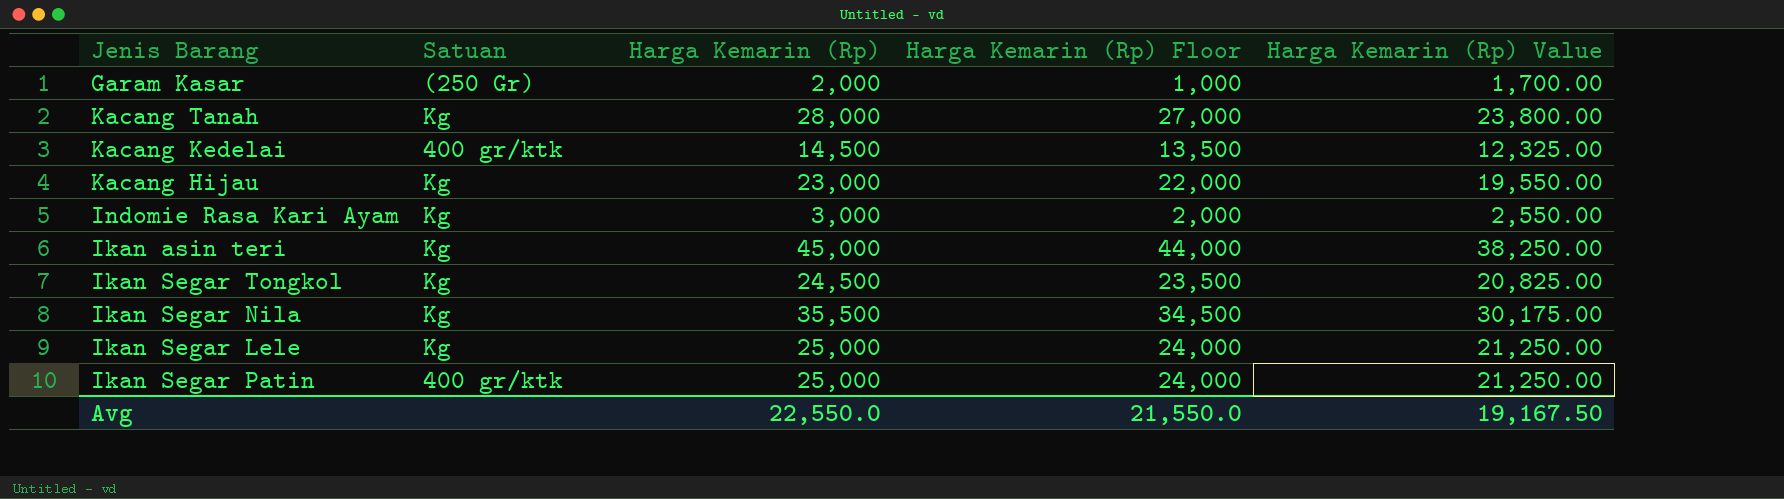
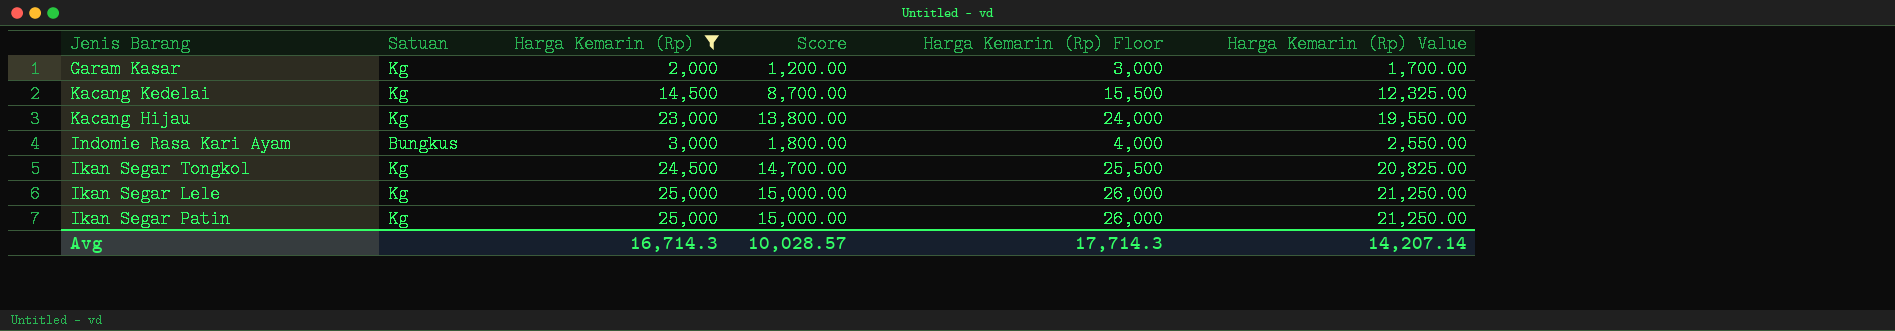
filter: none -> Harga Kemarin (Rp) <= 25,000
column Score | formula: none -> [Harga Kemarin (Rp)] * 0.6
column Harga Kemarin (Rp) Floor | formula: [Harga Kemarin (Rp)] - 1000 -> [Harga Kemarin (Rp)] + 1000
Garam Kasar | Satuan: (250 Gr) -> Kg
Kacang Kedelai | Satuan: 400 gr/ktk -> Kg
Indomie Rasa Kari Ayam | Satuan: Kg -> Bungkus
Ikan Segar Patin | Satuan: 400 gr/ktk -> Kg
Avg | Harga Kemarin (Rp): 22,550.0 -> 16,714.3
Avg | Harga Kemarin (Rp) Floor: 21,550.0 -> 17,714.3
Avg | Harga Kemarin (Rp) Value: 19,167.50 -> 14,207.14

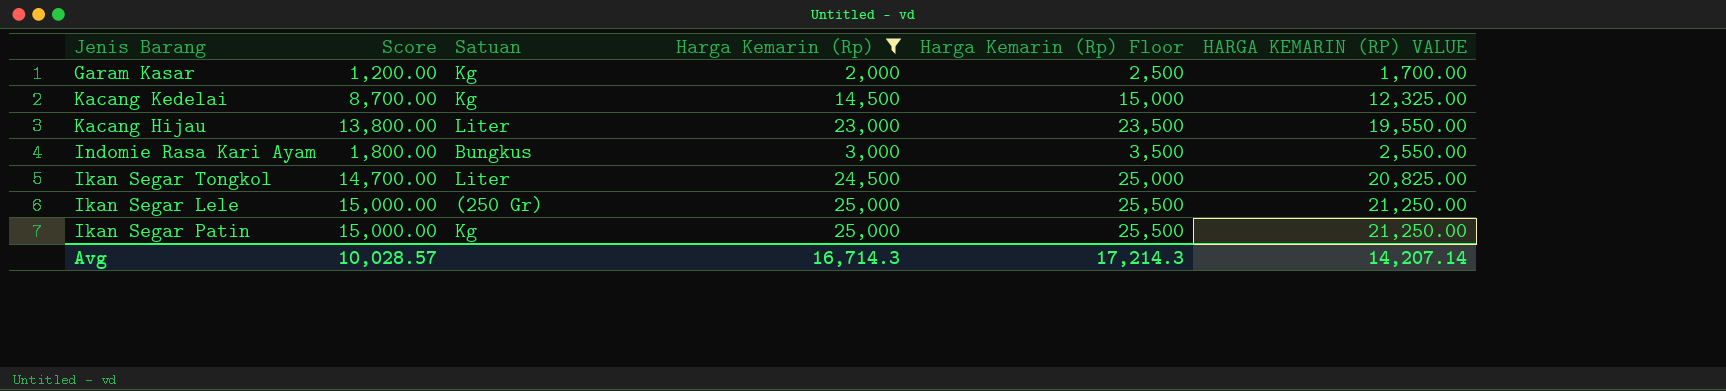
column Score | position: 4 -> 2
column Harga Kemarin (Rp) Floor | formula: [Harga Kemarin (Rp)] + 1000 -> [Harga Kemarin (Rp)] + 500
column name: Harga Kemarin (Rp) Value -> HARGA KEMARIN (RP) VALUE
Kacang Hijau | Satuan: Kg -> Liter
Ikan Segar Tongkol | Satuan: Kg -> Liter
Ikan Segar Lele | Satuan: Kg -> (250 Gr)
Avg | Harga Kemarin (Rp) Floor: 17,714.3 -> 17,214.3

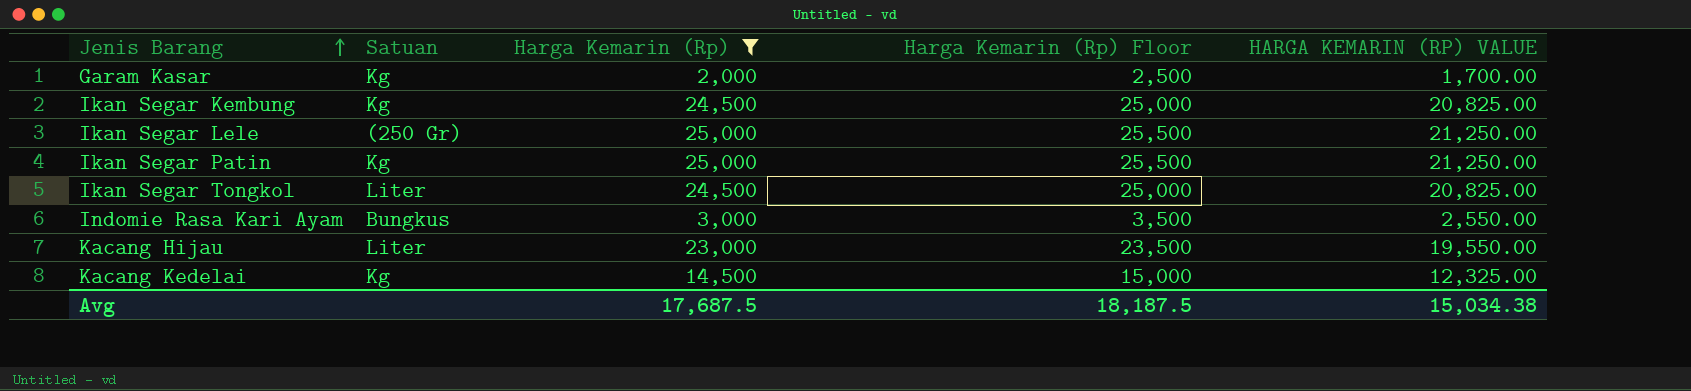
row order: none -> Jenis Barang ascending
column Score | formula: [Harga Kemarin (Rp)] * 0.6 -> none
row Ikan Segar Kembung: none -> Kg | 24,500 | 25,000 | 20,825.00
Avg | Harga Kemarin (Rp): 16,714.3 -> 17,687.5
Avg | Harga Kemarin (Rp) Floor: 17,214.3 -> 18,187.5
Avg | HARGA KEMARIN (RP) VALUE: 14,207.14 -> 15,034.38

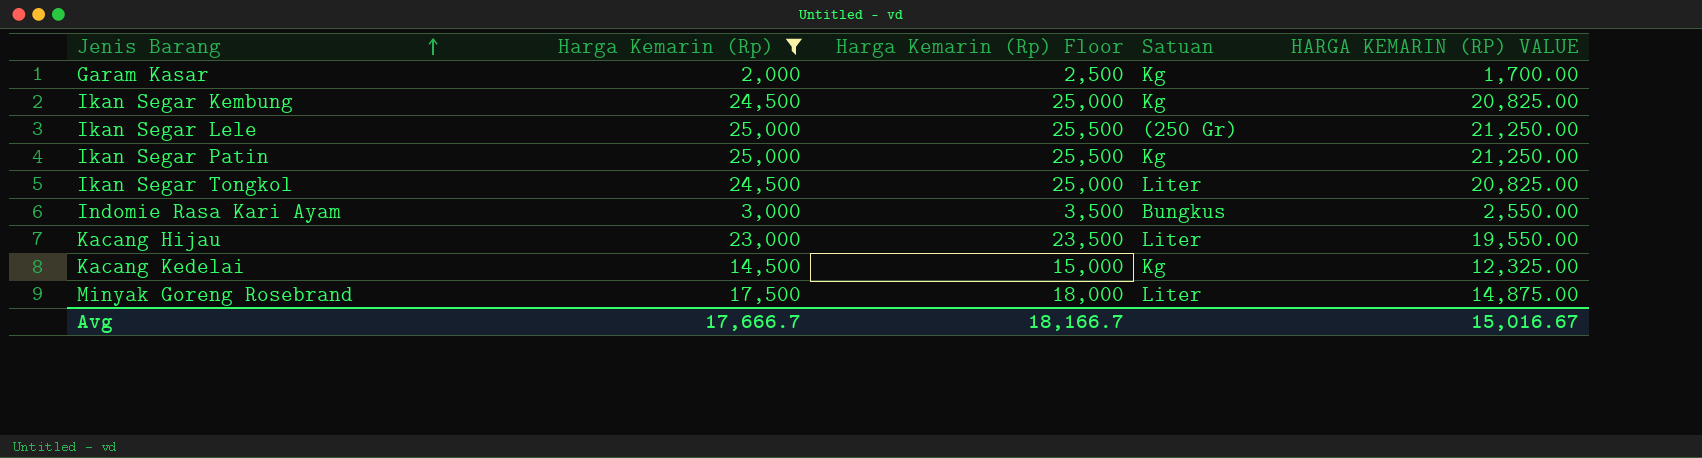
column Satuan | position: 2 -> 4
row Minyak Goreng Rosebrand: none -> 17,500 | 18,000 | Liter | 14,875.00
Avg | Harga Kemarin (Rp): 17,687.5 -> 17,666.7
Avg | Harga Kemarin (Rp) Floor: 18,187.5 -> 18,166.7
Avg | HARGA KEMARIN (RP) VALUE: 15,034.38 -> 15,016.67

